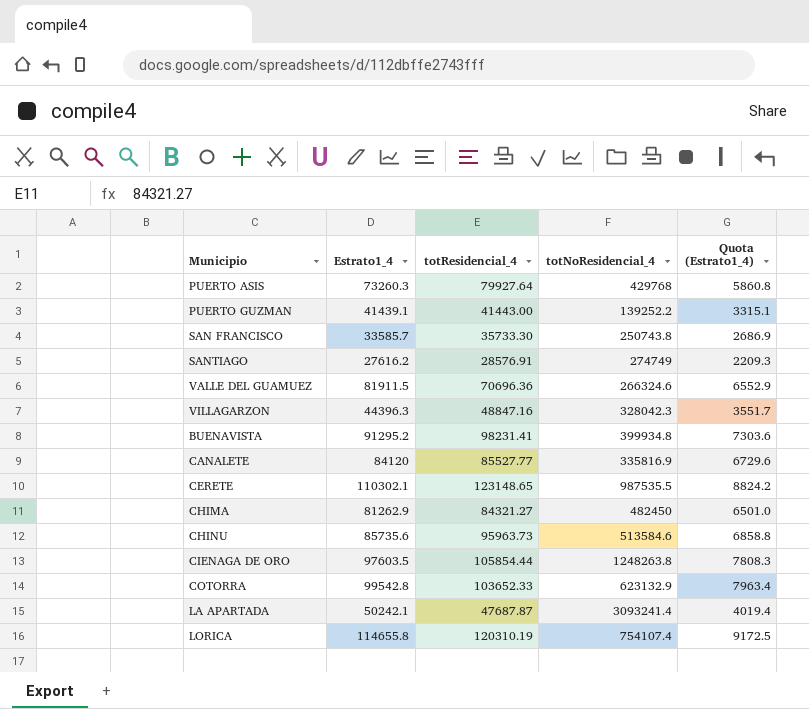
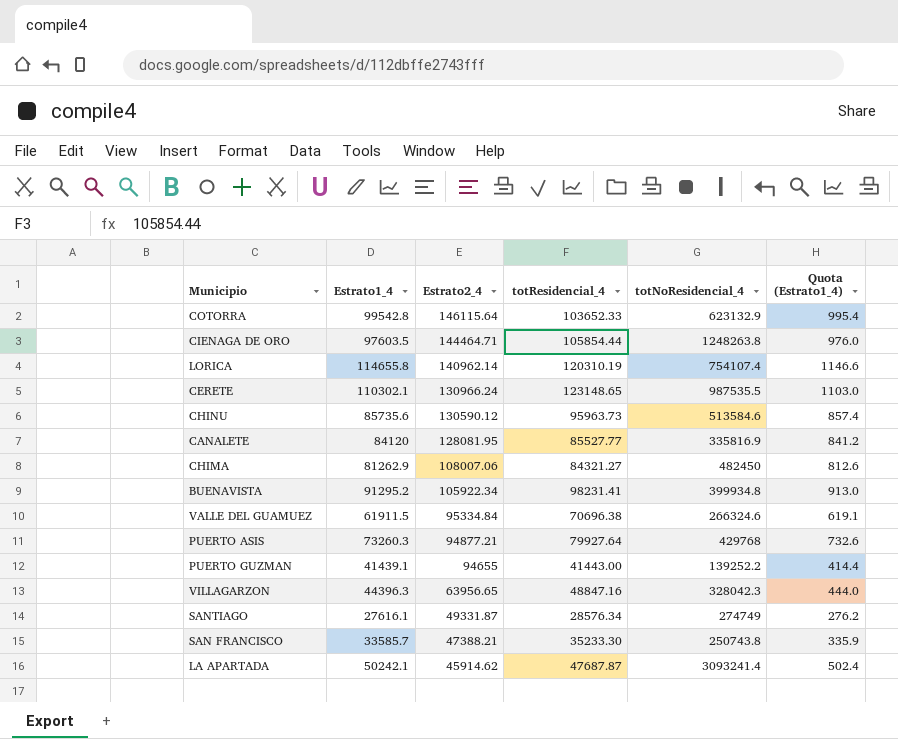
row order: none -> Estrato2_4 descending
column Estrato2_4 | position: none -> 3
column Quota (Estrato1_4) | formula: [Estrato1_4] * 0.08 -> [Estrato1_4] * 0.01
VALLE DEL GUAMUEZ | Estrato1_4: 81911.5 -> 61911.5
VALLE DEL GUAMUEZ | totResidencial_4: 70696.36 -> 70696.38
SANTIAGO | Estrato1_4: 27616.2 -> 27616.1
SANTIAGO | totResidencial_4: 28576.91 -> 28576.34
SAN FRANCISCO | totResidencial_4: 35733.30 -> 35233.30

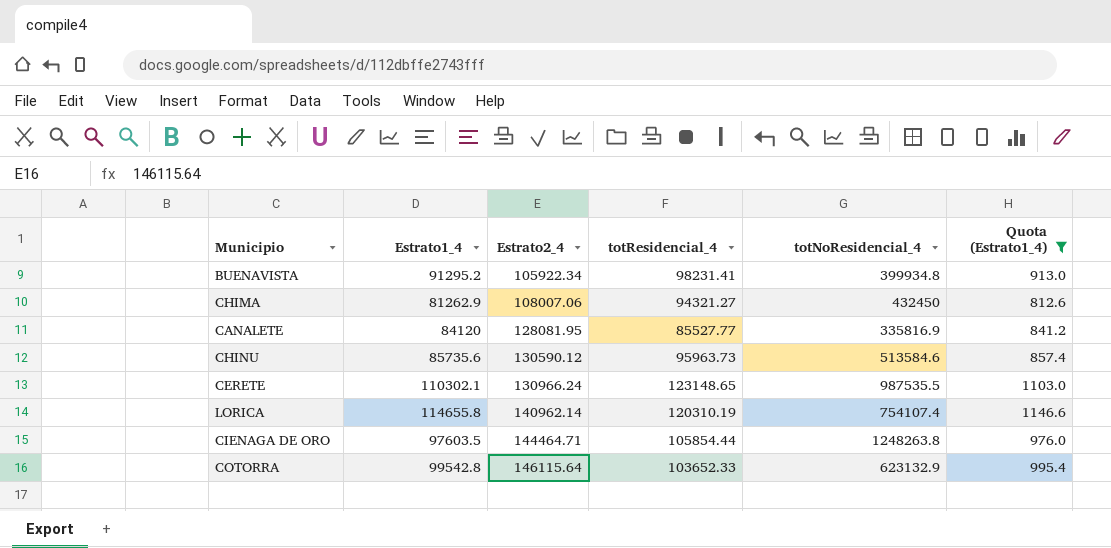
filter: none -> Quota (Estrato1_4) >= 812.6
row order: Estrato2_4 descending -> Estrato2_4 ascending
CHIMA | totResidencial_4: 84321.27 -> 94321.27
CHIMA | totNoResidencial_4: 482450 -> 432450

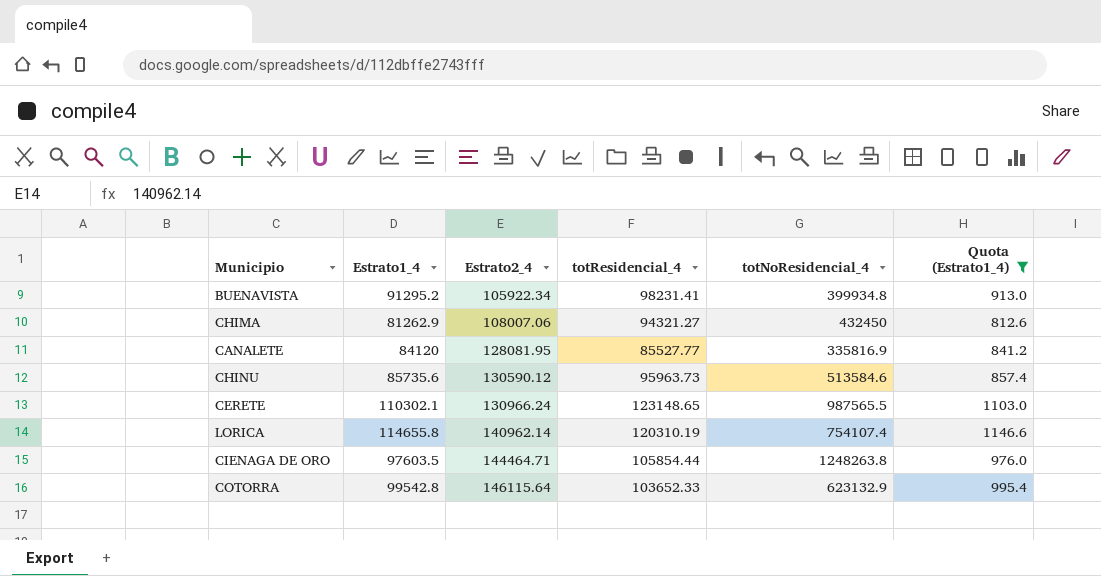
CERETE | totNoResidencial_4: 987535.5 -> 987565.5

